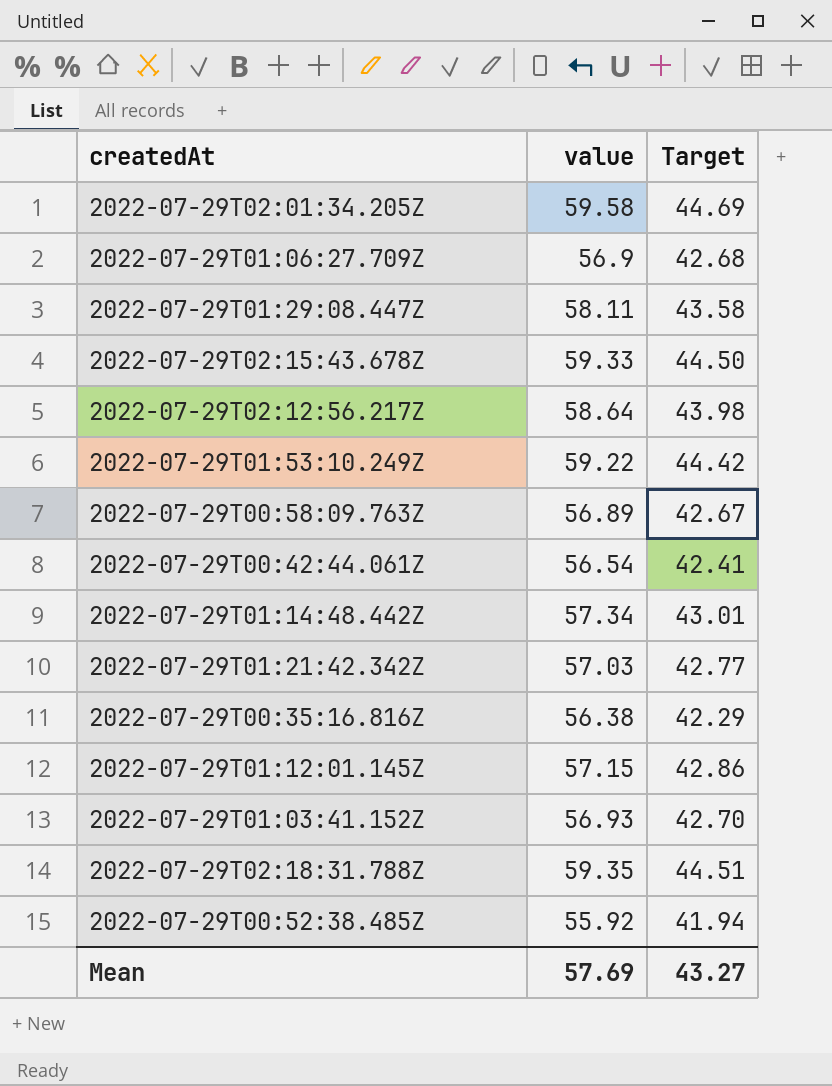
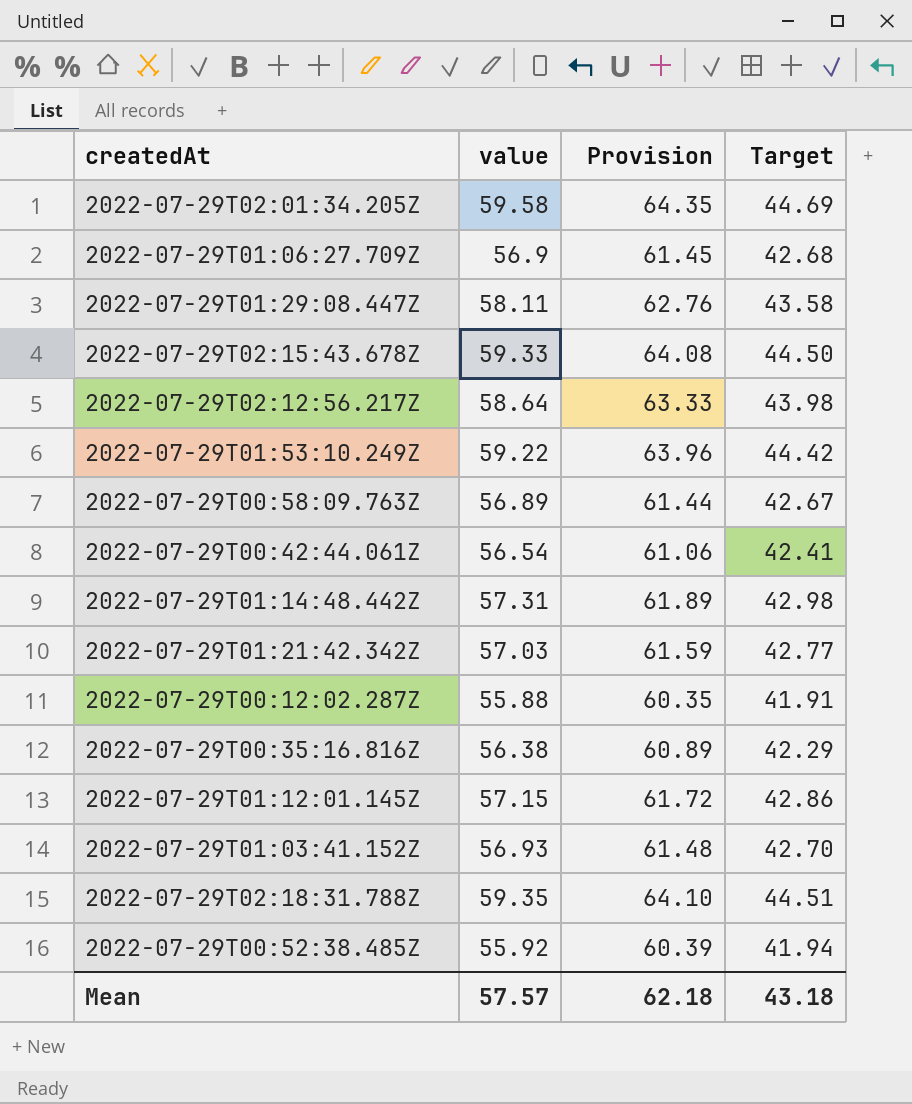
column Provision | formula: none -> [value] * 1.08
2022-07-29T01:14:48.442Z | value: 57.34 -> 57.31
2022-07-29T01:14:48.442Z | Target: 43.01 -> 42.98
row 2022-07-29T00:12:02.287Z: none -> 55.88 | 60.35 | 41.91
Mean | value: 57.69 -> 57.57
Mean | Target: 43.27 -> 43.18

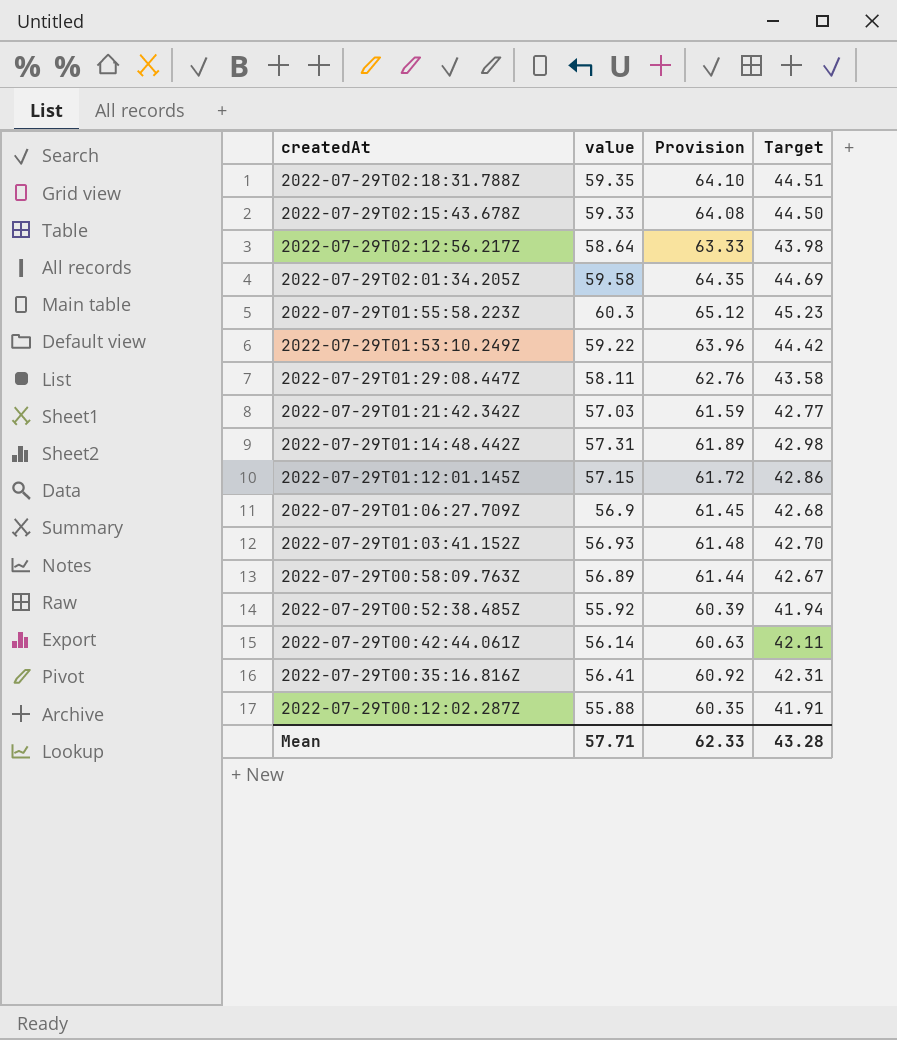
row order: none -> createdAt descending
row 2022-07-29T01:55:58.223Z: none -> 60.3 | 65.12 | 45.23
2022-07-29T00:42:44.061Z | value: 56.54 -> 56.14
2022-07-29T00:42:44.061Z | Provision: 61.06 -> 60.63
2022-07-29T00:42:44.061Z | Target: 42.41 -> 42.11
2022-07-29T00:35:16.816Z | value: 56.38 -> 56.41
2022-07-29T00:35:16.816Z | Provision: 60.89 -> 60.92
2022-07-29T00:35:16.816Z | Target: 42.29 -> 42.31
Mean | value: 57.57 -> 57.71
Mean | Provision: 62.18 -> 62.33
Mean | Target: 43.18 -> 43.28

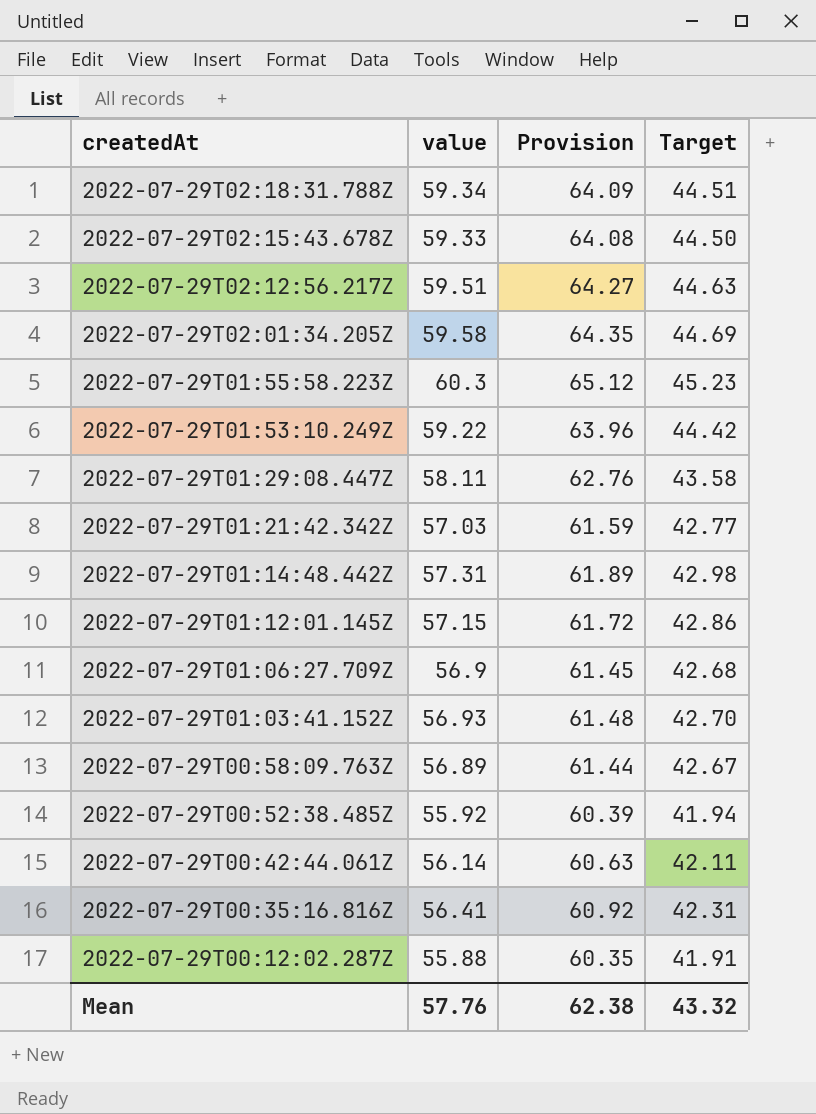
2022-07-29T02:18:31.788Z | value: 59.35 -> 59.34
2022-07-29T02:18:31.788Z | Provision: 64.10 -> 64.09
2022-07-29T02:12:56.217Z | value: 58.64 -> 59.51
2022-07-29T02:12:56.217Z | Provision: 63.33 -> 64.27
2022-07-29T02:12:56.217Z | Target: 43.98 -> 44.63
Mean | value: 57.71 -> 57.76
Mean | Provision: 62.33 -> 62.38
Mean | Target: 43.28 -> 43.32

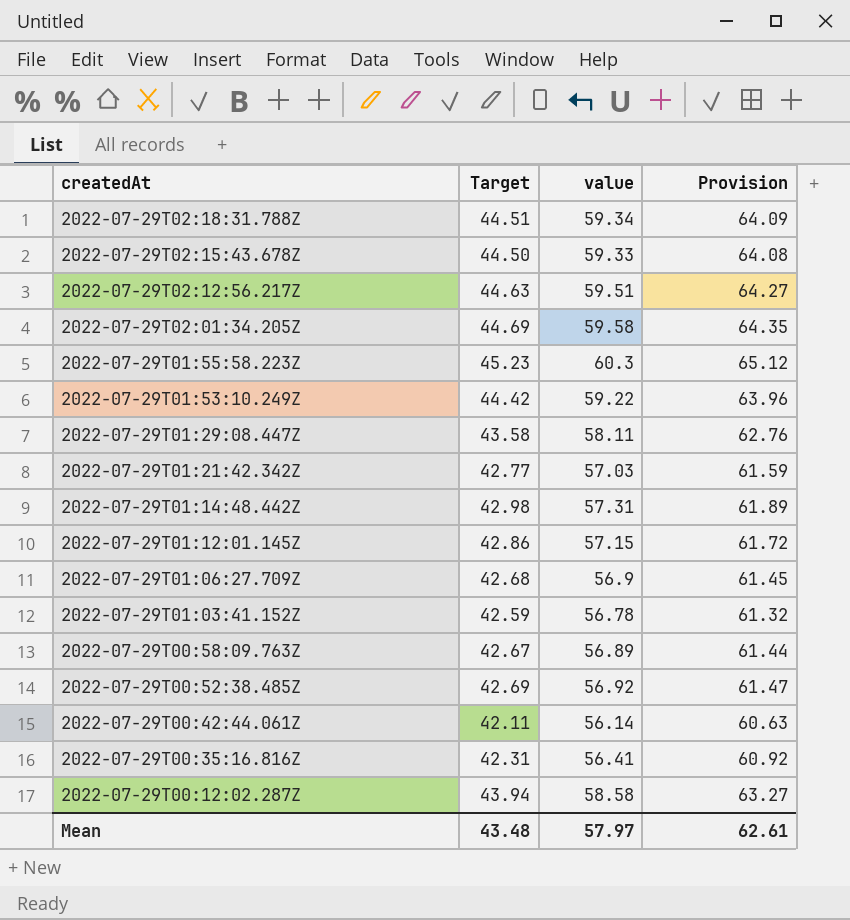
column Target | position: 4 -> 2
2022-07-29T01:03:41.152Z | Target: 42.70 -> 42.59
2022-07-29T01:03:41.152Z | value: 56.93 -> 56.78
2022-07-29T01:03:41.152Z | Provision: 61.48 -> 61.32
2022-07-29T00:52:38.485Z | Target: 41.94 -> 42.69
2022-07-29T00:52:38.485Z | value: 55.92 -> 56.92
2022-07-29T00:52:38.485Z | Provision: 60.39 -> 61.47
2022-07-29T00:12:02.287Z | Target: 41.91 -> 43.94
2022-07-29T00:12:02.287Z | value: 55.88 -> 58.58
2022-07-29T00:12:02.287Z | Provision: 60.35 -> 63.27
Mean | Target: 43.32 -> 43.48
Mean | value: 57.76 -> 57.97
Mean | Provision: 62.38 -> 62.61

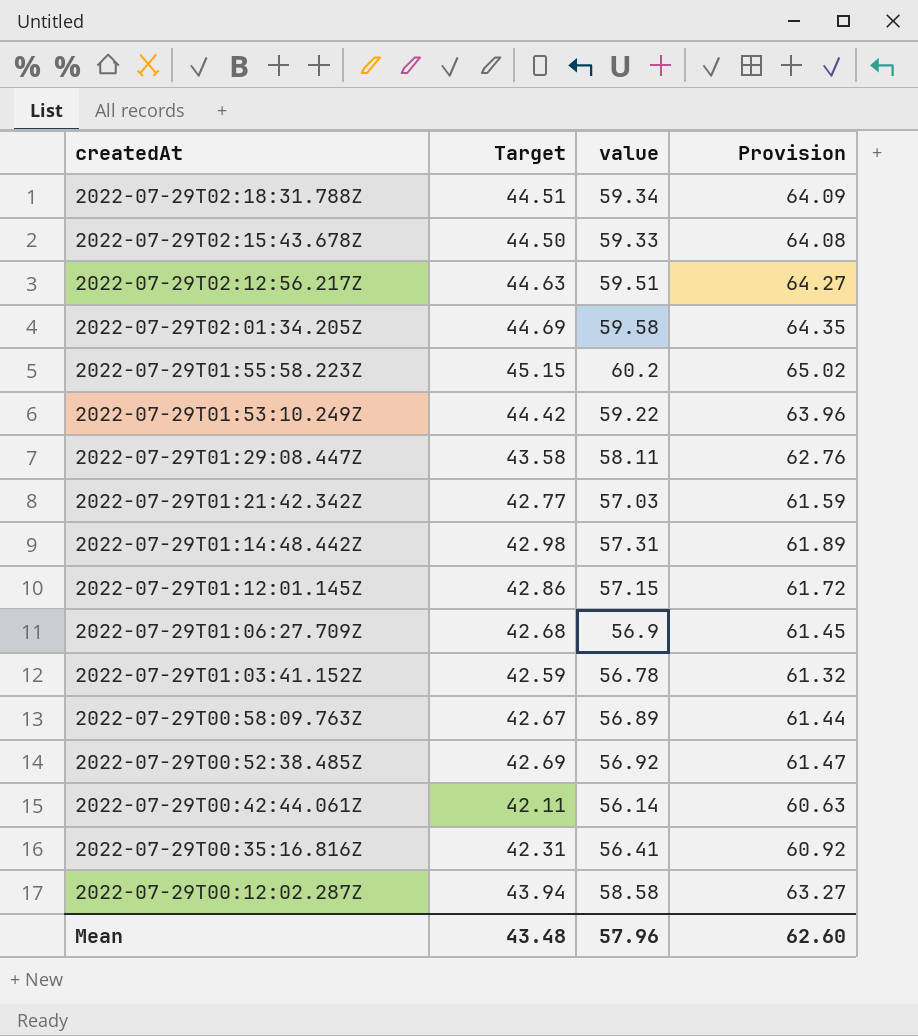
2022-07-29T01:55:58.223Z | Target: 45.23 -> 45.15
2022-07-29T01:55:58.223Z | value: 60.3 -> 60.2
2022-07-29T01:55:58.223Z | Provision: 65.12 -> 65.02
Mean | value: 57.97 -> 57.96
Mean | Provision: 62.61 -> 62.60

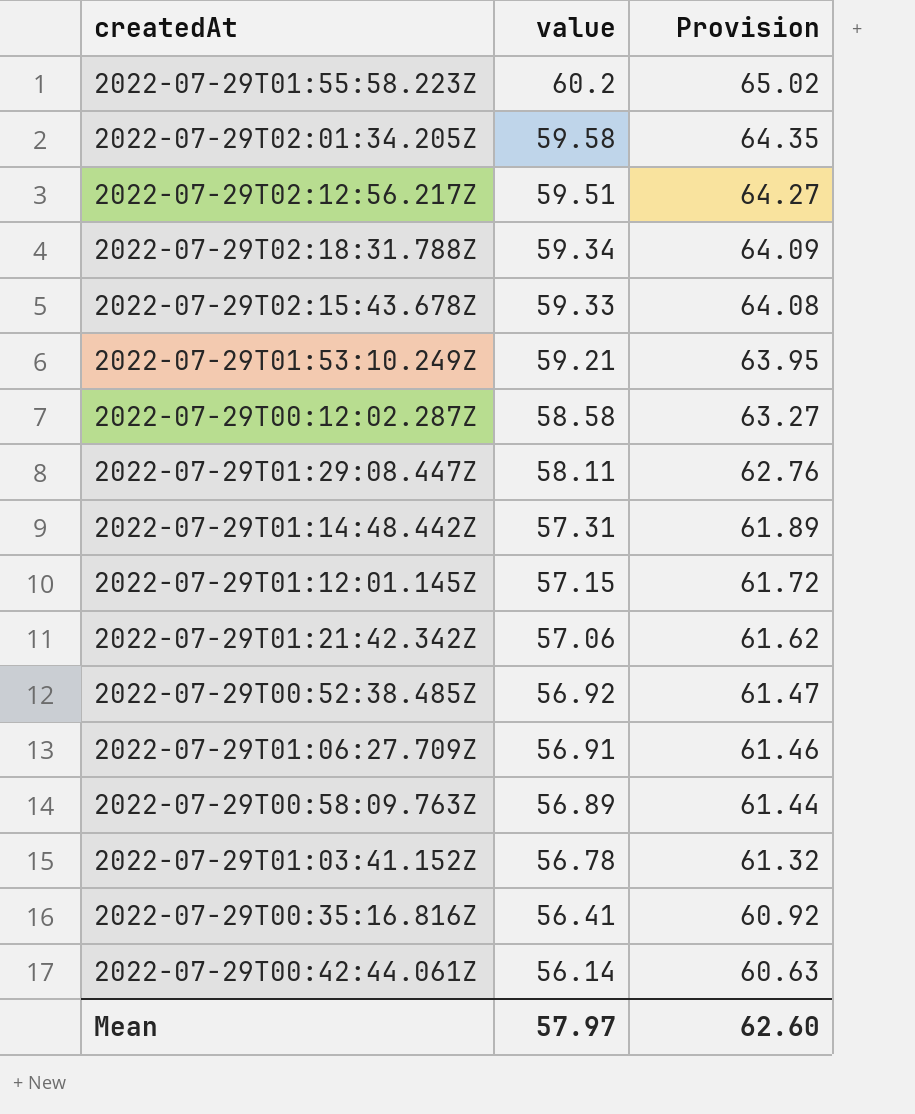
row order: createdAt descending -> value descending
column Target | formula: [value] * 0.75 -> none
2022-07-29T01:53:10.249Z | value: 59.22 -> 59.21
2022-07-29T01:53:10.249Z | Provision: 63.96 -> 63.95
2022-07-29T01:21:42.342Z | value: 57.03 -> 57.06
2022-07-29T01:21:42.342Z | Provision: 61.59 -> 61.62
2022-07-29T01:06:27.709Z | value: 56.9 -> 56.91
2022-07-29T01:06:27.709Z | Provision: 61.45 -> 61.46
Mean | value: 57.96 -> 57.97

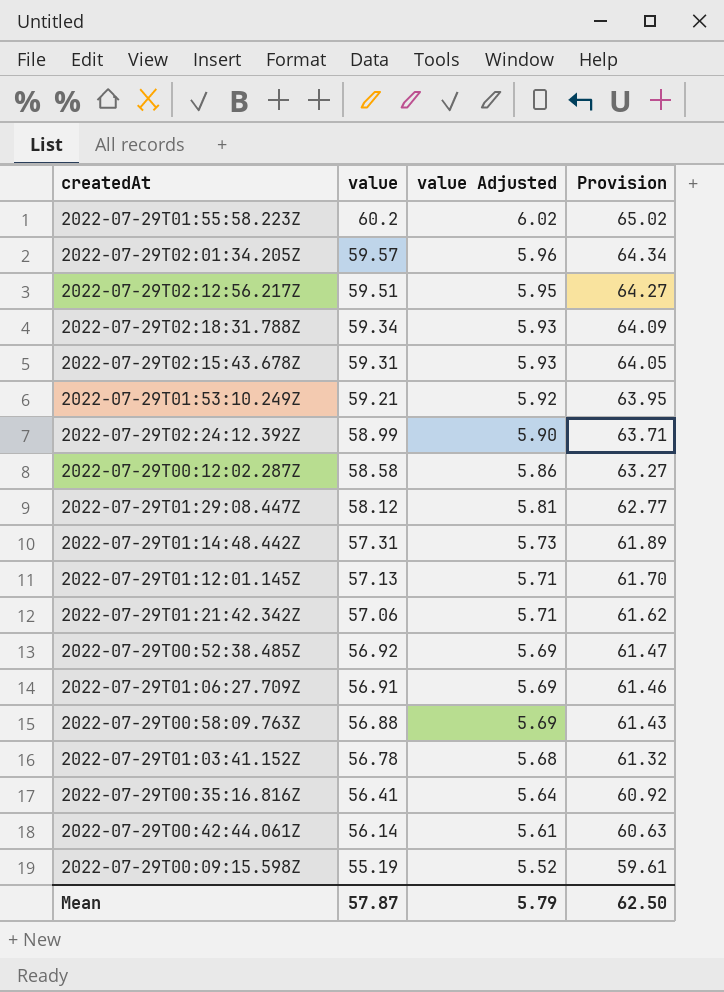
column value Adjusted | formula: none -> [value] * 0.1
2022-07-29T02:01:34.205Z | value: 59.58 -> 59.57
2022-07-29T02:01:34.205Z | Provision: 64.35 -> 64.34
2022-07-29T02:15:43.678Z | value: 59.33 -> 59.31
2022-07-29T02:15:43.678Z | Provision: 64.08 -> 64.05
row 2022-07-29T02:24:12.392Z: none -> 58.99 | 5.90 | 63.71
2022-07-29T01:29:08.447Z | value: 58.11 -> 58.12
2022-07-29T01:29:08.447Z | Provision: 62.76 -> 62.77
2022-07-29T01:12:01.145Z | value: 57.15 -> 57.13
2022-07-29T01:12:01.145Z | Provision: 61.72 -> 61.70
2022-07-29T00:58:09.763Z | value: 56.89 -> 56.88
2022-07-29T00:58:09.763Z | Provision: 61.44 -> 61.43
row 2022-07-29T00:09:15.598Z: none -> 55.19 | 5.52 | 59.61
Mean | value: 57.97 -> 57.87
Mean | Provision: 62.60 -> 62.50

